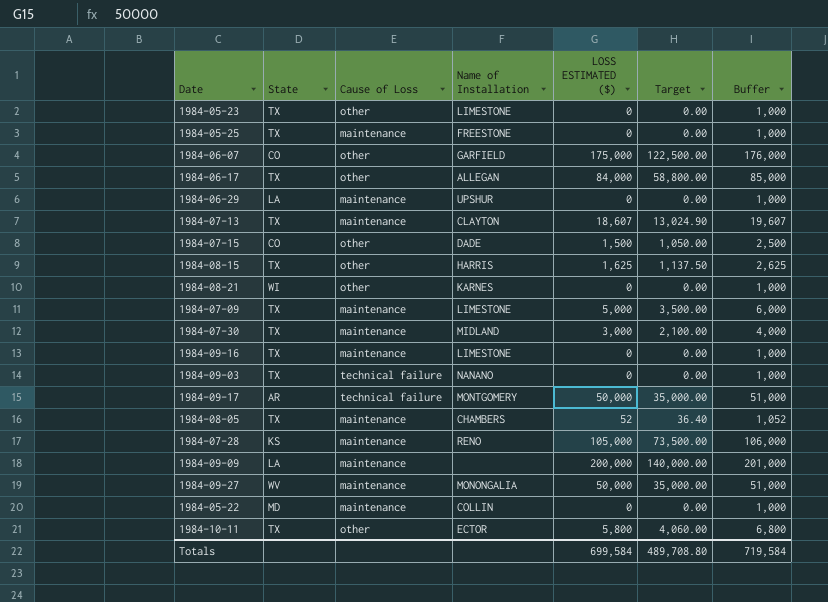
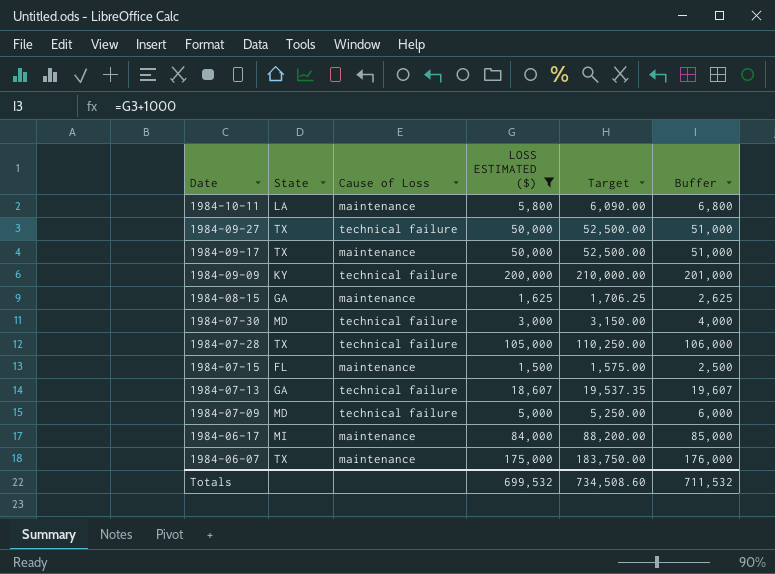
filter: none -> LOSS ESTIMATED ($) >= 1,500
row order: none -> Date descending
column Name of Installation | position: 4 -> none
column Target | formula: [LOSS ESTIMATED ($)] * 0.7 -> [LOSS ESTIMATED ($)] * 1.05
1984-10-11 | State: TX -> LA
1984-10-11 | Cause of Loss: other -> maintenance
1984-09-27 | State: WV -> TX
1984-09-27 | Cause of Loss: maintenance -> technical failure
1984-09-17 | State: AR -> TX
1984-09-17 | Cause of Loss: technical failure -> maintenance
1984-09-09 | State: LA -> KY
1984-09-09 | Cause of Loss: maintenance -> technical failure
1984-08-15 | State: TX -> GA
1984-08-15 | Cause of Loss: other -> maintenance
1984-07-30 | State: TX -> MD
1984-07-30 | Cause of Loss: maintenance -> technical failure
1984-07-28 | State: KS -> TX
1984-07-28 | Cause of Loss: maintenance -> technical failure
1984-07-15 | State: CO -> FL
1984-07-15 | Cause of Loss: other -> maintenance
1984-07-13 | State: TX -> GA
1984-07-13 | Cause of Loss: maintenance -> technical failure
1984-07-09 | State: TX -> MD
1984-07-09 | Cause of Loss: maintenance -> technical failure
1984-06-17 | State: TX -> MI
1984-06-17 | Cause of Loss: other -> maintenance
1984-06-07 | State: CO -> TX
1984-06-07 | Cause of Loss: other -> maintenance
Totals | LOSS ESTIMATED ($): 699,584 -> 699,532
Totals | Target: 489,708.80 -> 734,508.60
Totals | Buffer: 719,584 -> 711,532

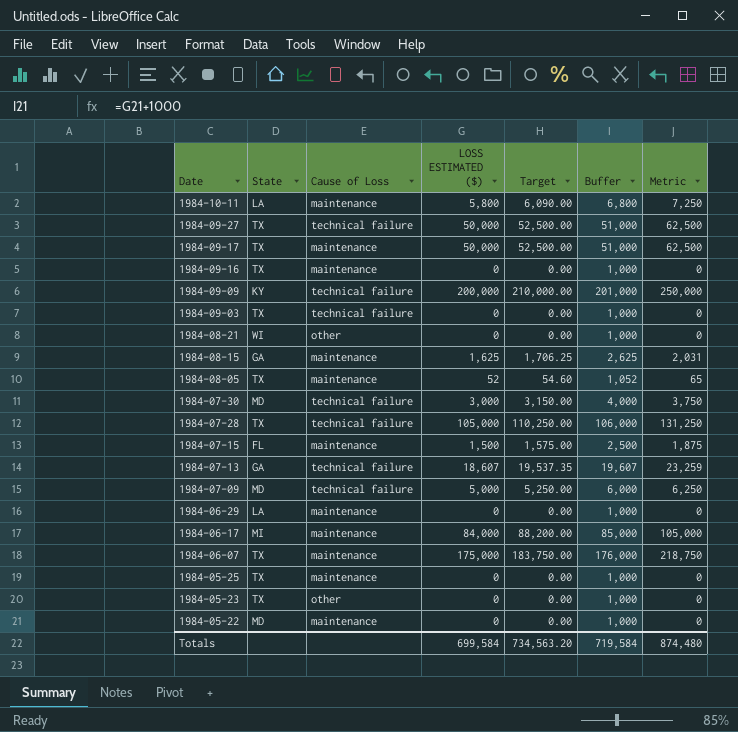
filter: LOSS ESTIMATED ($) >= 1,500 -> none
column Metric | formula: none -> [LOSS ESTIMATED ($)] * 1.25
Totals | LOSS ESTIMATED ($): 699,532 -> 699,584
Totals | Target: 734,508.60 -> 734,563.20
Totals | Buffer: 711,532 -> 719,584

